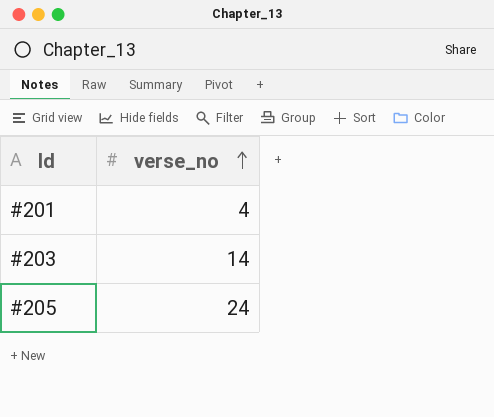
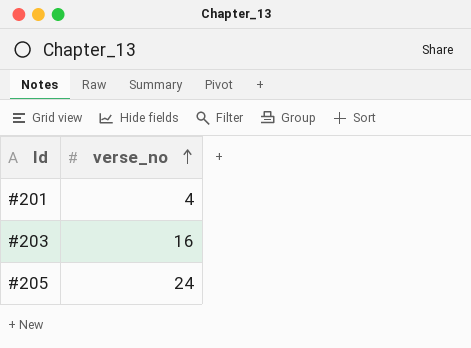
#203 | verse_no: 14 -> 16

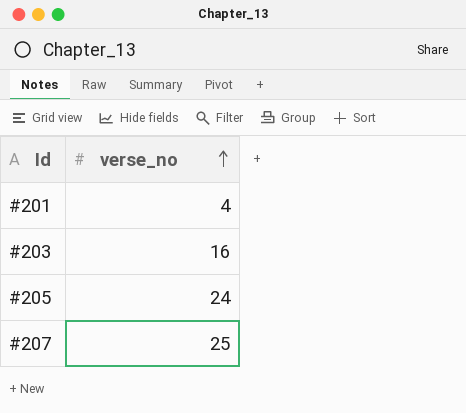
row #207: none -> 25

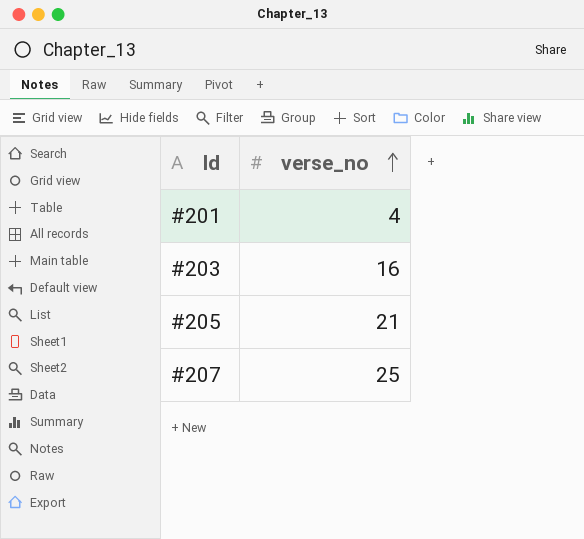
#205 | verse_no: 24 -> 21

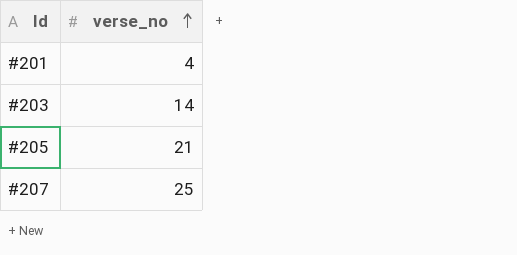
#203 | verse_no: 16 -> 14

